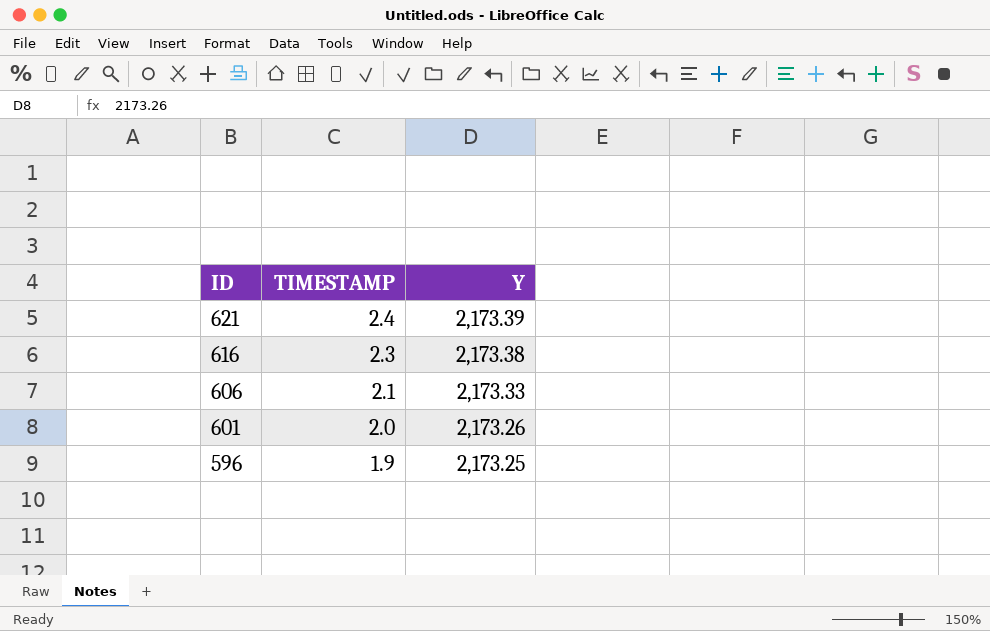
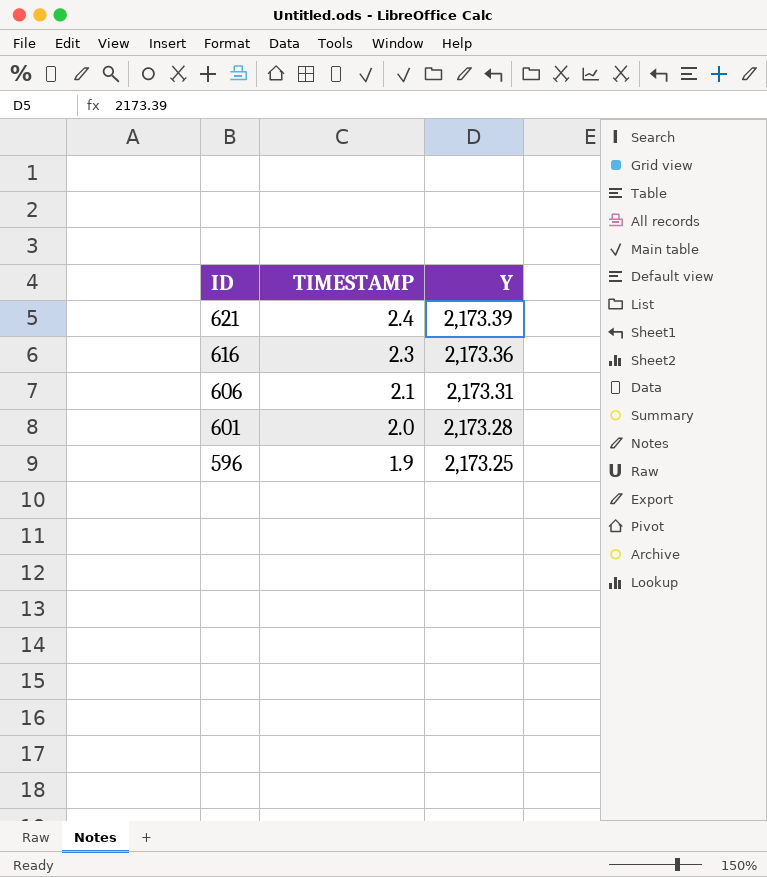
616 | Y: 2,173.38 -> 2,173.36
606 | Y: 2,173.33 -> 2,173.31
601 | Y: 2,173.26 -> 2,173.28

